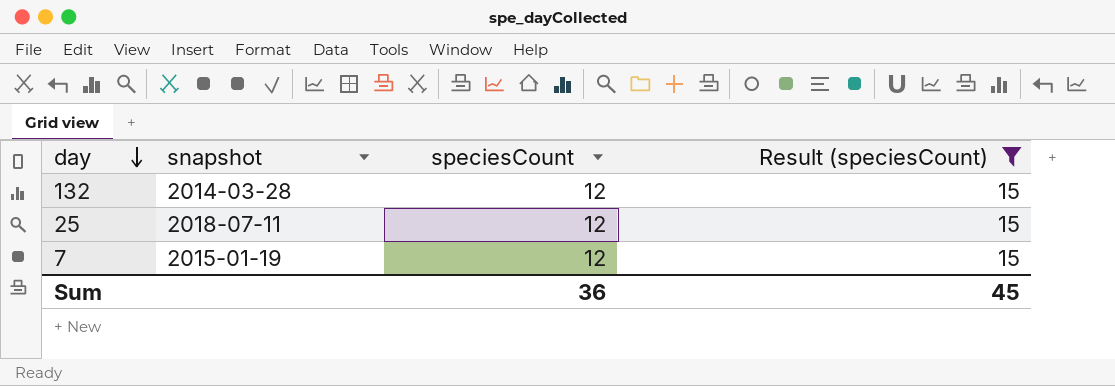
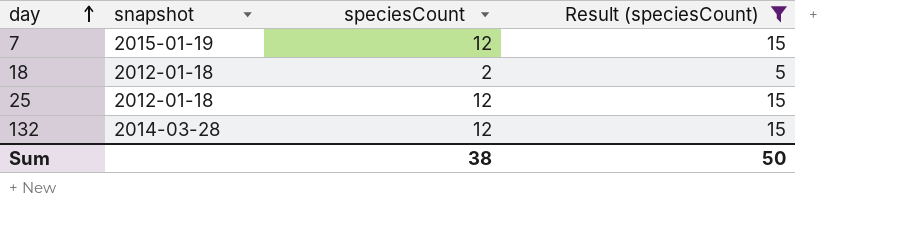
row order: day descending -> day ascending
row 18: none -> 2012-01-18 | 2 | 5
25 | snapshot: 2018-07-11 -> 2012-01-18
Sum | speciesCount: 36 -> 38
Sum | Result (speciesCount): 45 -> 50

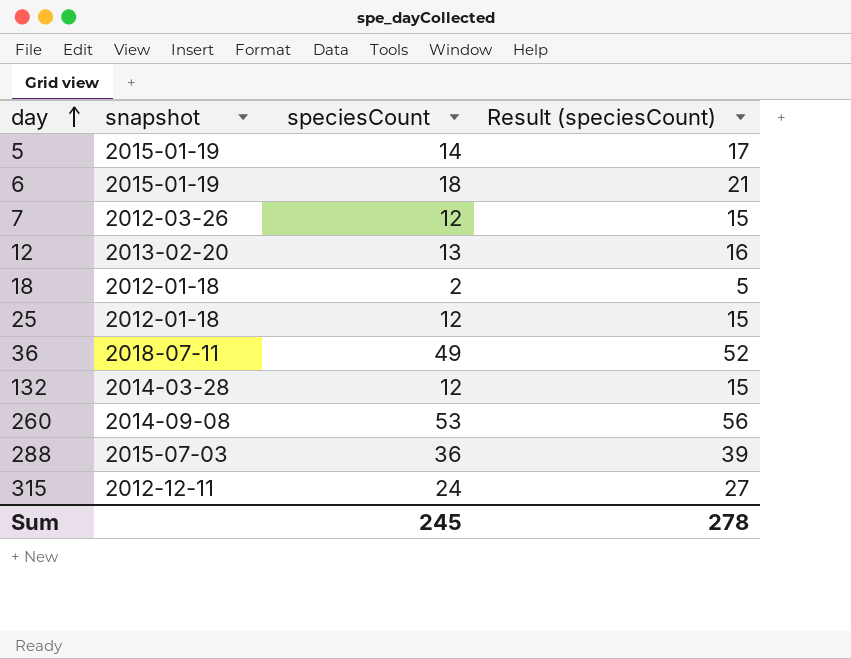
filter: Result (speciesCount) <= 15 -> none
7 | snapshot: 2015-01-19 -> 2012-03-26
Sum | speciesCount: 38 -> 245
Sum | Result (speciesCount): 50 -> 278

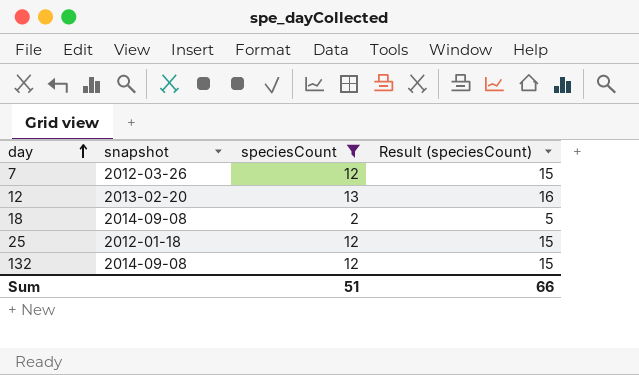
filter: none -> speciesCount <= 13
18 | snapshot: 2012-01-18 -> 2014-09-08
132 | snapshot: 2014-03-28 -> 2014-09-08
Sum | speciesCount: 245 -> 51
Sum | Result (speciesCount): 278 -> 66

